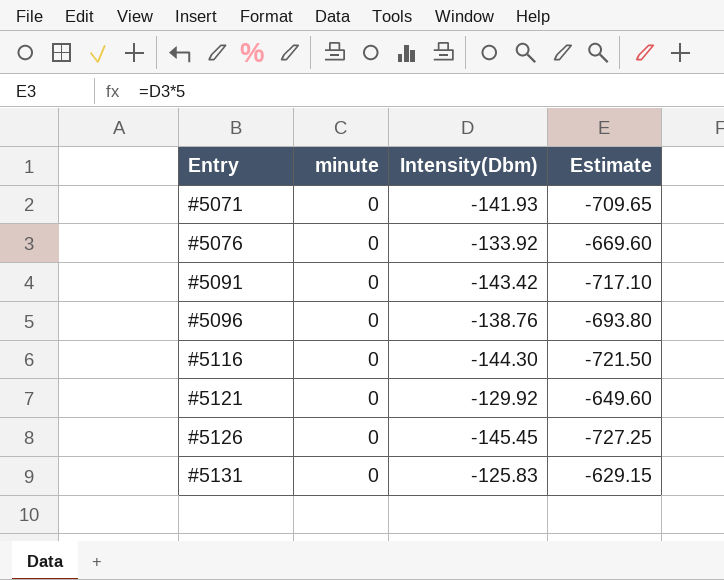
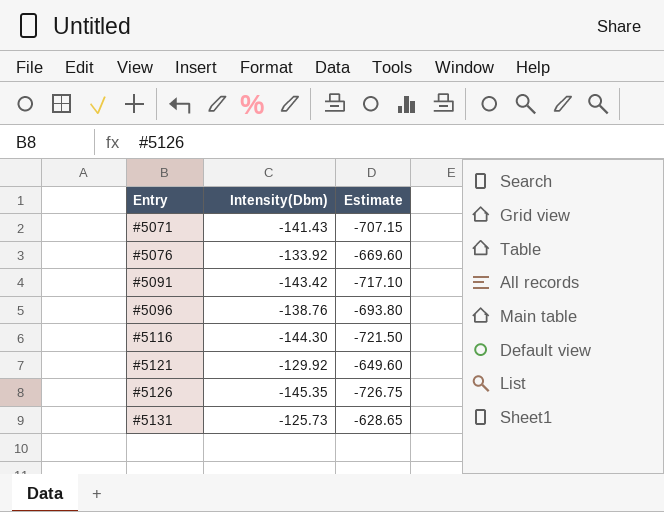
column minute | position: 2 -> none
#5071 | Intensity(Dbm): -141.93 -> -141.43
#5071 | Estimate: -709.65 -> -707.15
#5126 | Intensity(Dbm): -145.45 -> -145.35
#5126 | Estimate: -727.25 -> -726.75
#5131 | Intensity(Dbm): -125.83 -> -125.73
#5131 | Estimate: -629.15 -> -628.65

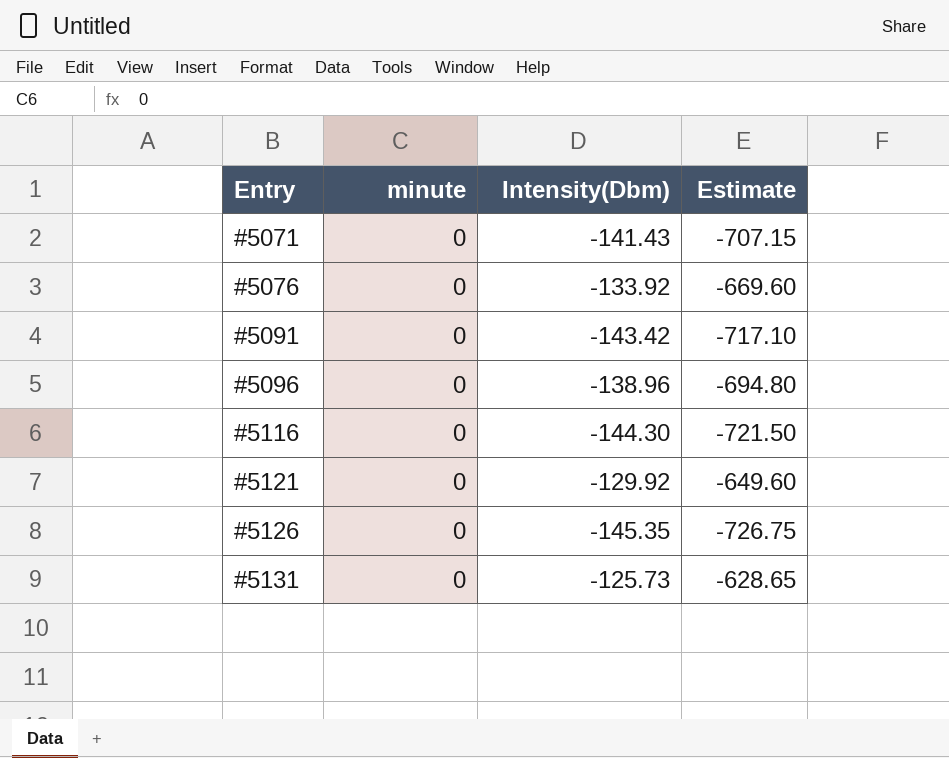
column minute | position: none -> 2
#5096 | Intensity(Dbm): -138.76 -> -138.96
#5096 | Estimate: -693.80 -> -694.80

